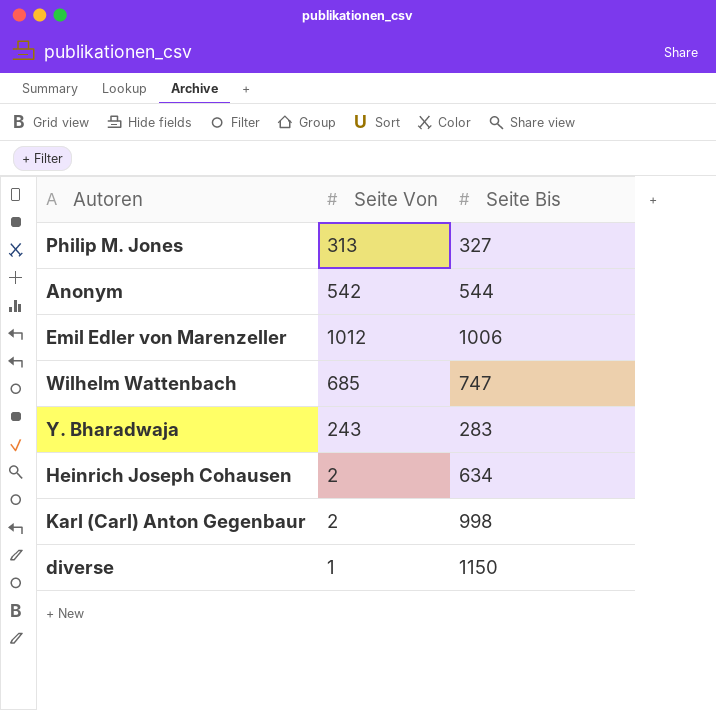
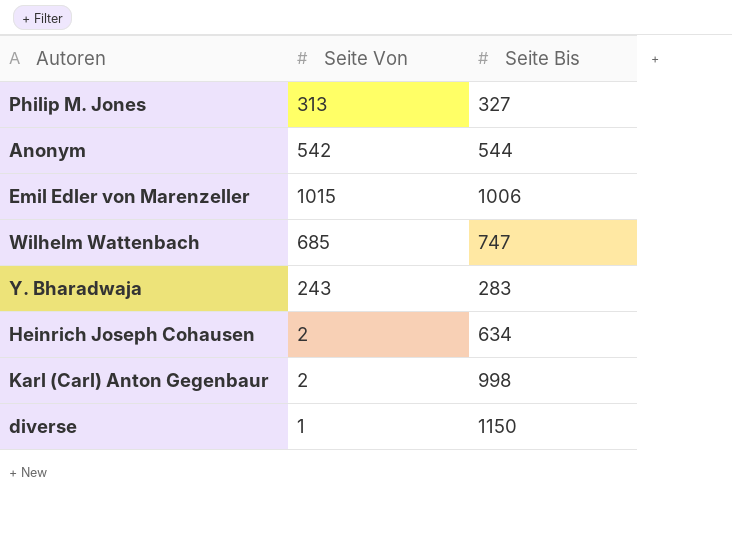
Emil Edler von Marenzeller | Seite Von: 1012 -> 1015

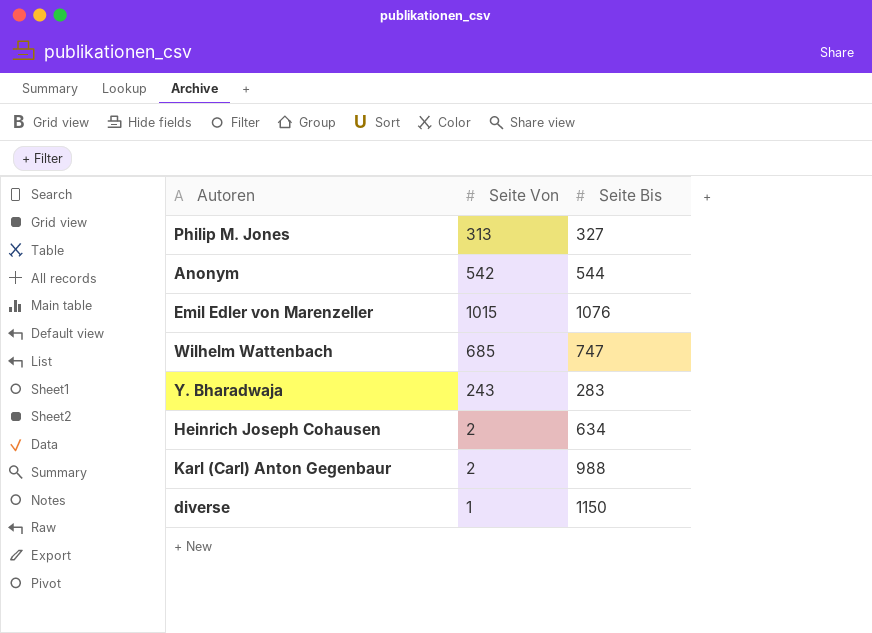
Emil Edler von Marenzeller | Seite Bis: 1006 -> 1076
Karl (Carl) Anton Gegenbaur | Seite Bis: 998 -> 988

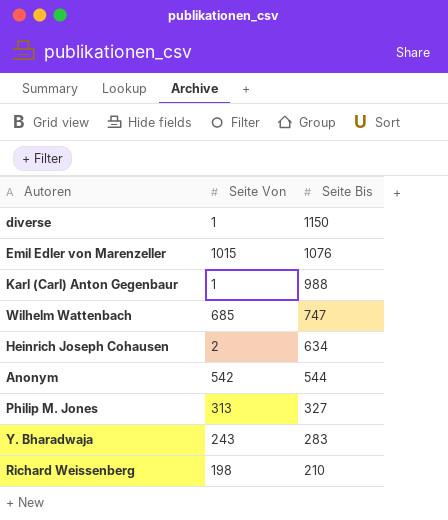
row order: none -> Seite Bis descending
Karl (Carl) Anton Gegenbaur | Seite Von: 2 -> 1
row Richard Weissenberg: none -> 198 | 210

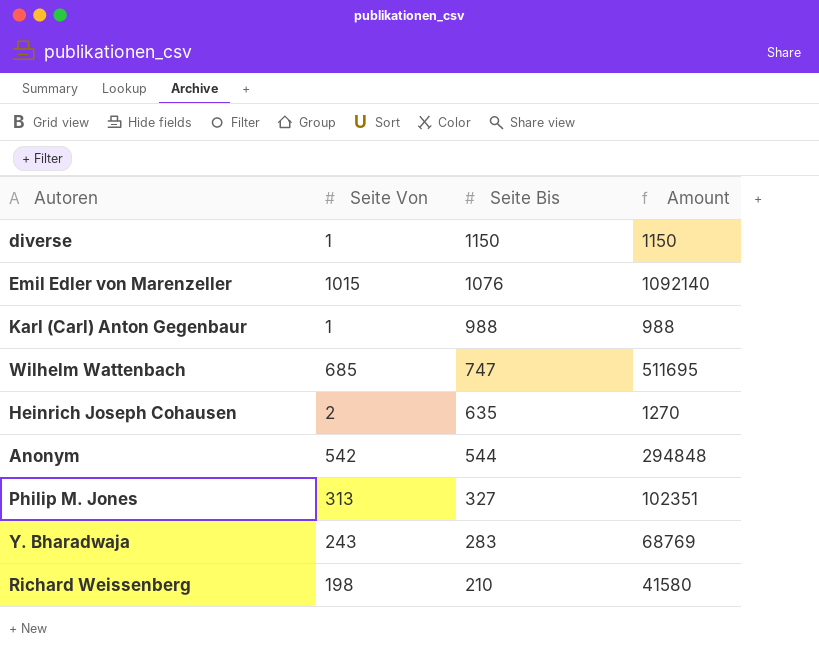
column Amount | formula: none -> [Seite Von] * [Seite Bis]
Heinrich Joseph Cohausen | Seite Bis: 634 -> 635

